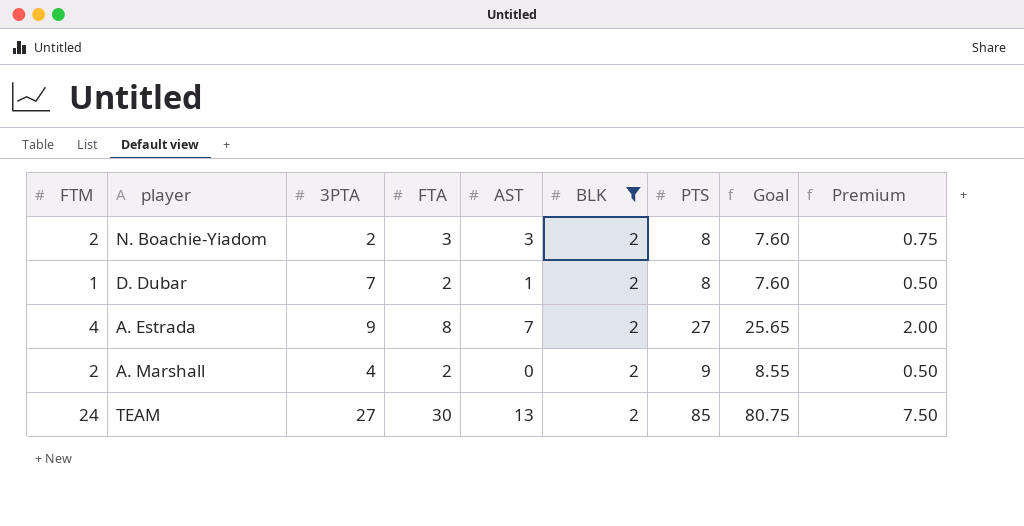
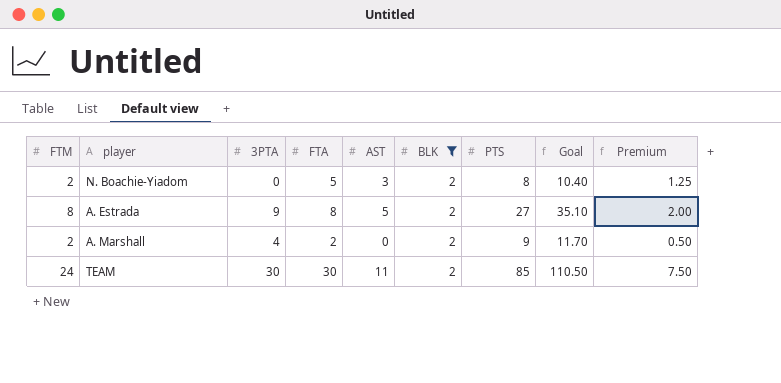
column Goal | formula: [PTS] * 0.95 -> [PTS] * 1.3
row D. Dubar: 1 | 7 | 2 | 1 | 2 | 8 | 7.60 | 0.50 -> none
N. Boachie-Yiadom | 3PTA: 2 -> 0
N. Boachie-Yiadom | FTA: 3 -> 5
N. Boachie-Yiadom | Premium: 0.75 -> 1.25
A. Estrada | FTM: 4 -> 8
A. Estrada | AST: 7 -> 5
TEAM | 3PTA: 27 -> 30
TEAM | AST: 13 -> 11

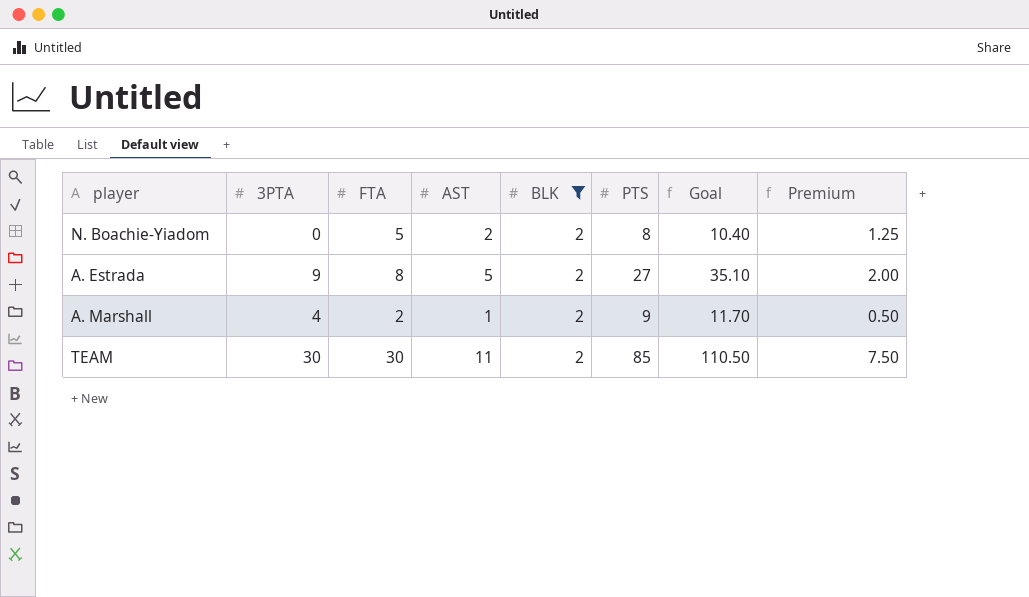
column FTM | position: 1 -> none
N. Boachie-Yiadom | AST: 3 -> 2
A. Marshall | AST: 0 -> 1

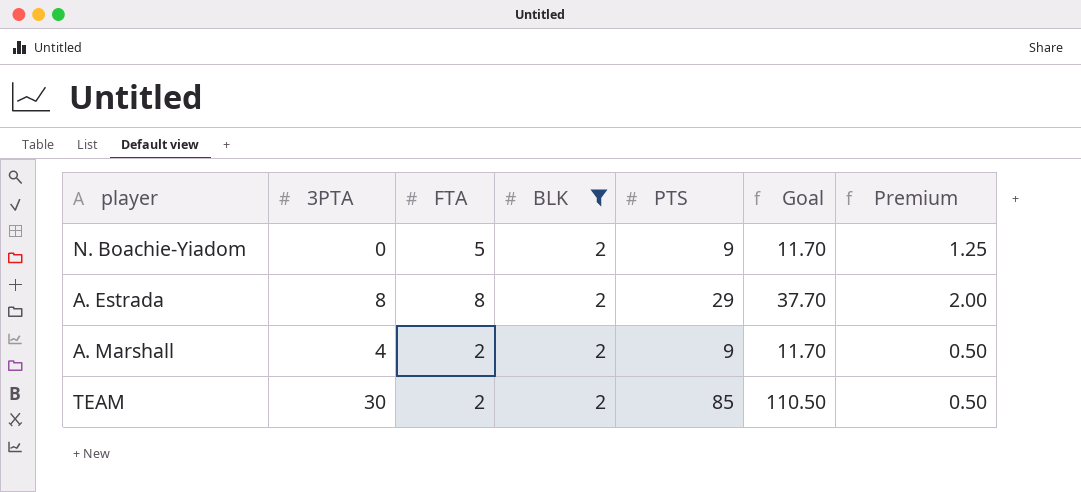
column AST | position: 4 -> none
N. Boachie-Yiadom | PTS: 8 -> 9
N. Boachie-Yiadom | Goal: 10.40 -> 11.70
A. Estrada | 3PTA: 9 -> 8
A. Estrada | PTS: 27 -> 29
A. Estrada | Goal: 35.10 -> 37.70
TEAM | FTA: 30 -> 2
TEAM | Premium: 7.50 -> 0.50

